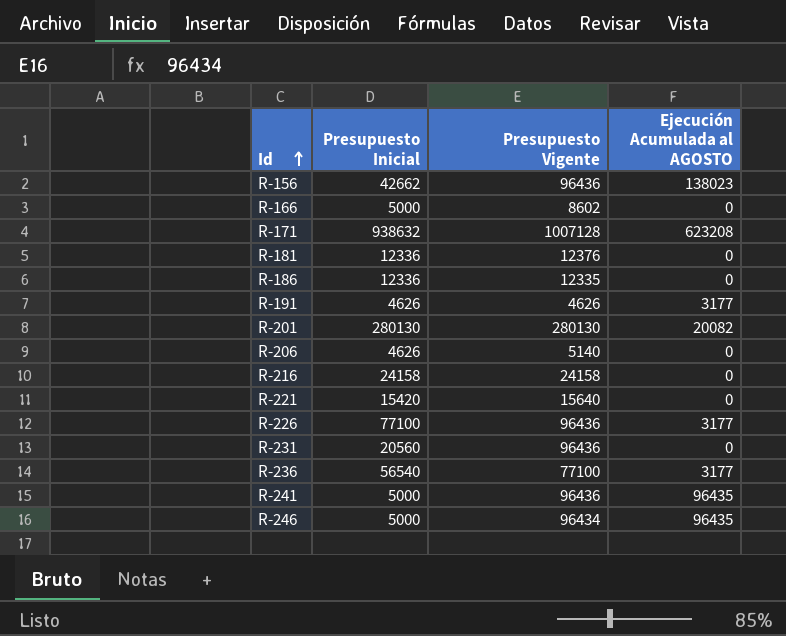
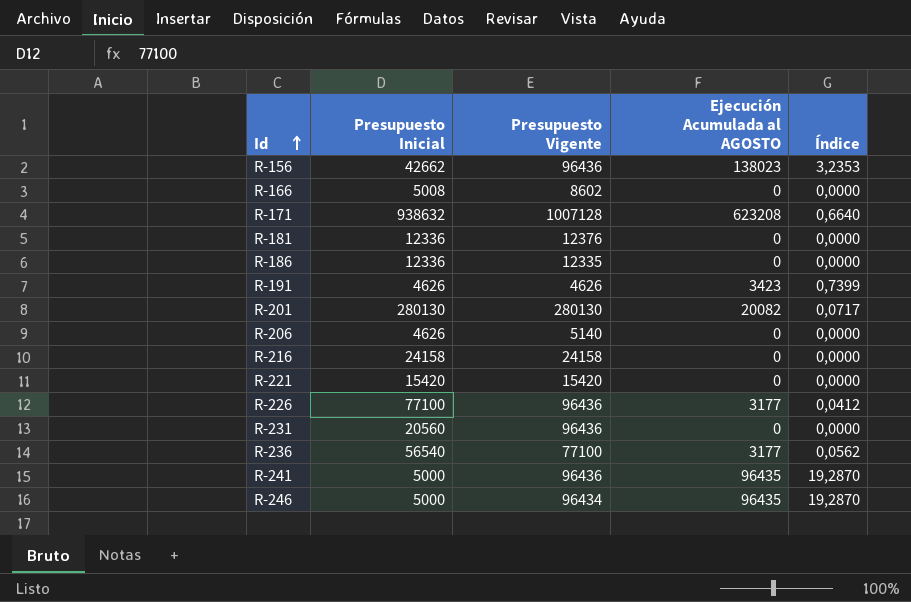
column Índice | formula: none -> [Ejecución Acumulada al AGOSTO] / [Presupuesto Inicial]
R-166 | Presupuesto Inicial: 5000 -> 5008
R-191 | Ejecución Acumulada al AGOSTO: 3177 -> 3423
R-221 | Presupuesto Vigente: 15640 -> 15420

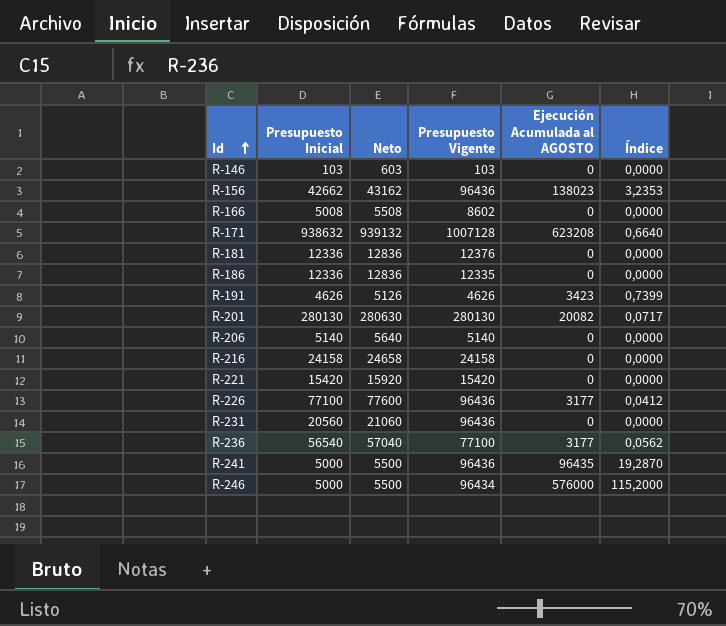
column Neto | formula: none -> [Presupuesto Inicial] + 500
row R-146: none -> 103 | 603 | 103 | 0 | 0,0000
R-206 | Presupuesto Inicial: 4626 -> 5140
R-246 | Ejecución Acumulada al AGOSTO: 96435 -> 576000
R-246 | Índice: 19,2870 -> 115,2000

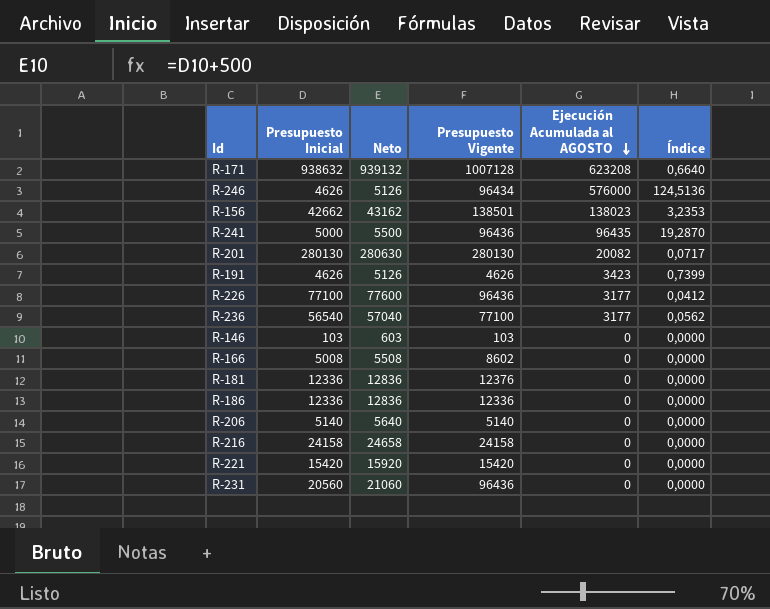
row order: Id ascending -> Ejecución Acumulada al AGOSTO descending
R-246 | Presupuesto Inicial: 5000 -> 4626
R-246 | Neto: 5500 -> 5126
R-246 | Índice: 115,2000 -> 124,5136
R-156 | Presupuesto Vigente: 96436 -> 138501
R-186 | Presupuesto Vigente: 12335 -> 12336

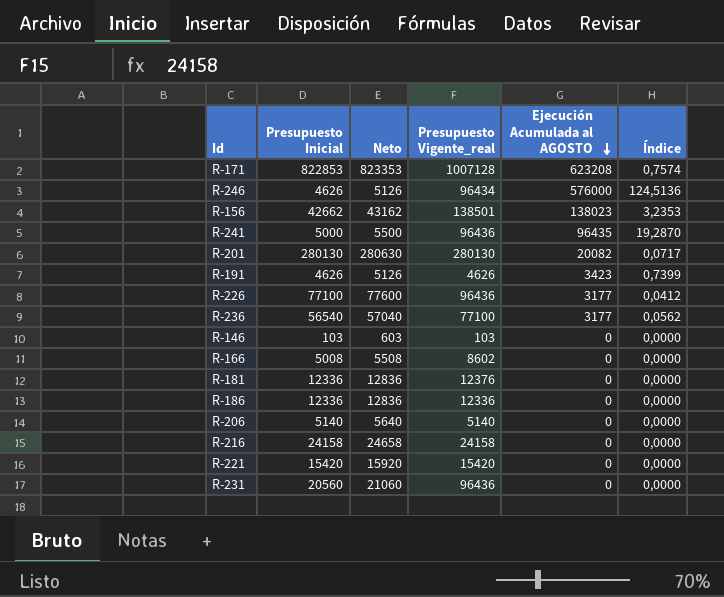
column name: Presupuesto Vigente -> Presupuesto Vigente_real
R-171 | Presupuesto Inicial: 938632 -> 822853
R-171 | Neto: 939132 -> 823353
R-171 | Índice: 0,6640 -> 0,7574

